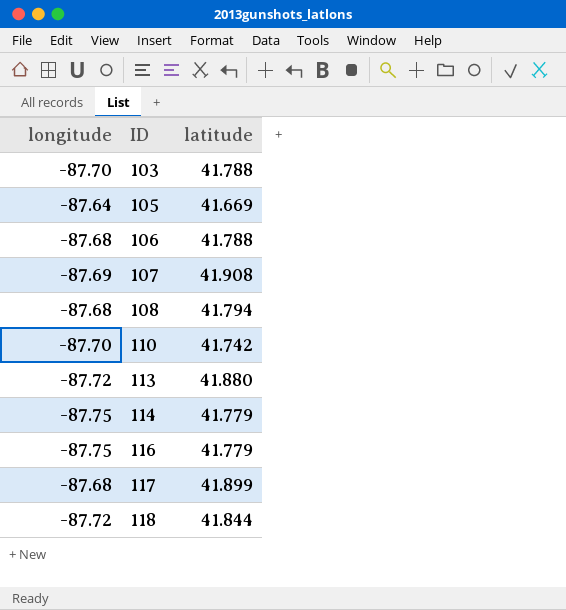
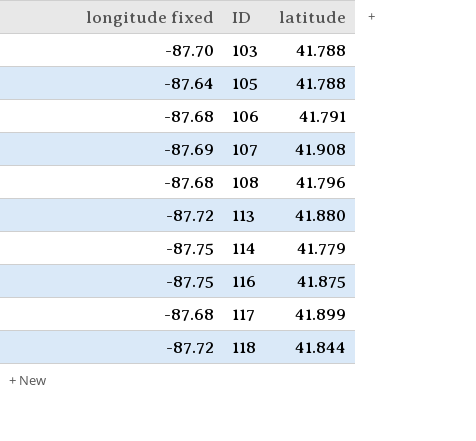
column name: longitude -> longitude fixed
row 110: -87.70 | 41.742 -> none
105 | latitude: 41.669 -> 41.788
106 | latitude: 41.788 -> 41.791
108 | latitude: 41.794 -> 41.796
116 | latitude: 41.779 -> 41.875

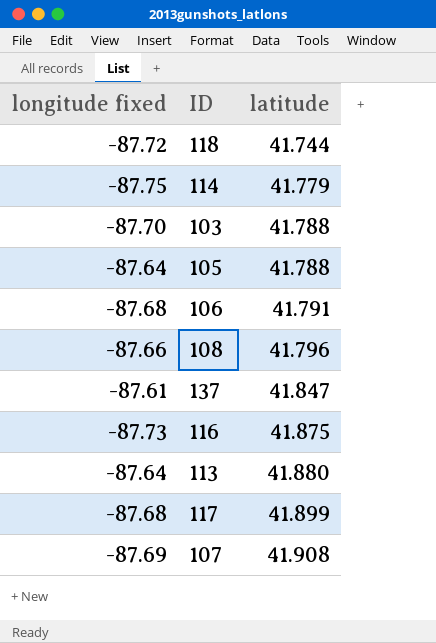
row order: ID ascending -> latitude ascending
118 | latitude: 41.844 -> 41.744
108 | longitude fixed: -87.68 -> -87.66
row 137: none -> -87.61 | 41.847
116 | longitude fixed: -87.75 -> -87.73
113 | longitude fixed: -87.72 -> -87.64

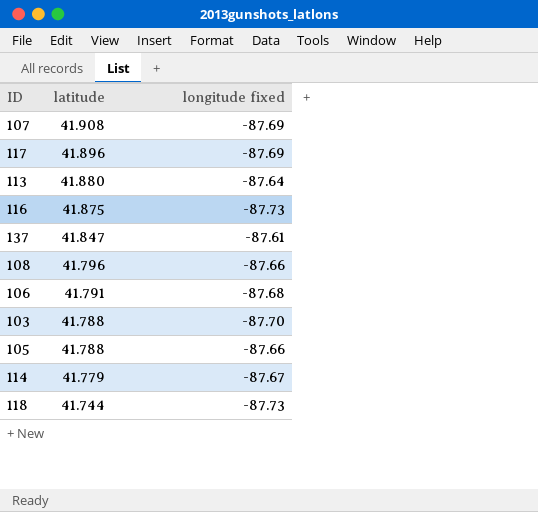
row order: latitude ascending -> latitude descending
column longitude fixed | position: 1 -> 3
117 | latitude: 41.899 -> 41.896
117 | longitude fixed: -87.68 -> -87.69
105 | longitude fixed: -87.64 -> -87.66
114 | longitude fixed: -87.75 -> -87.67
118 | longitude fixed: -87.72 -> -87.73

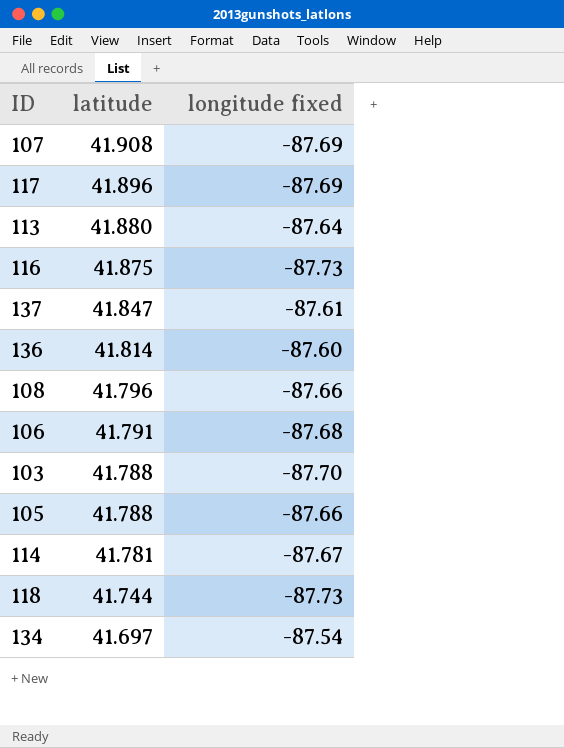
row 136: none -> 41.814 | -87.60
114 | latitude: 41.779 -> 41.781
row 134: none -> 41.697 | -87.54

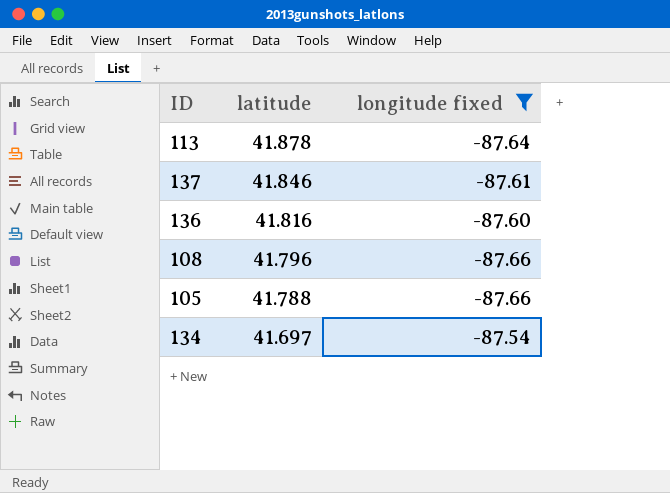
filter: none -> longitude fixed >= -87.66
113 | latitude: 41.880 -> 41.878
137 | latitude: 41.847 -> 41.846
136 | latitude: 41.814 -> 41.816

